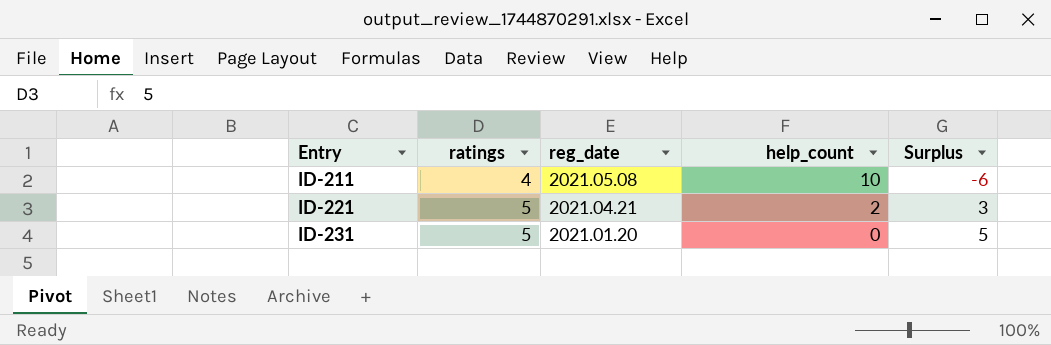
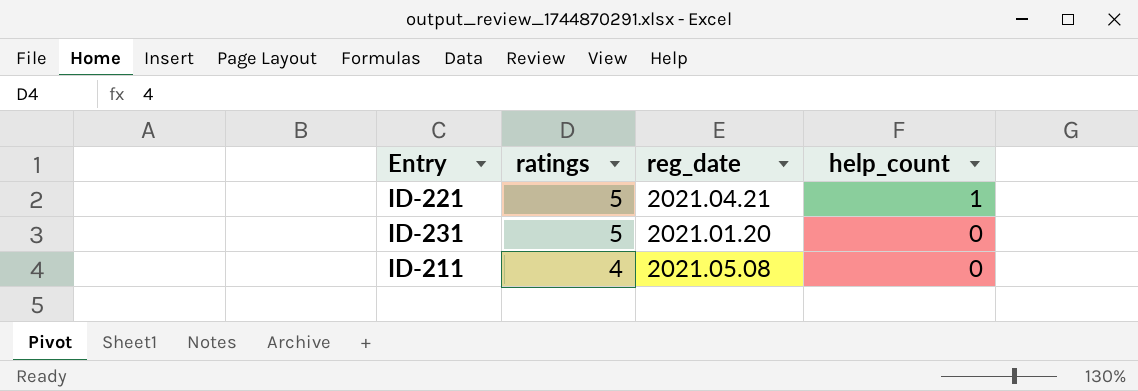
row order: Entry ascending -> ratings descending
column Surplus | formula: [ratings] - [help_count] -> none
ID-221 | help_count: 2 -> 1
ID-211 | help_count: 10 -> 0

